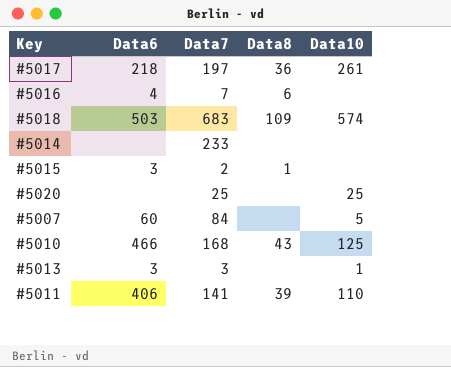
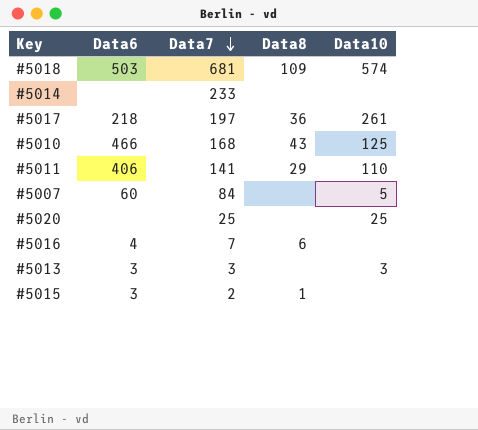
row order: none -> Data7 descending
#5018 | Data7: 683 -> 681
#5011 | Data8: 39 -> 29
#5013 | Data10: 1 -> 3

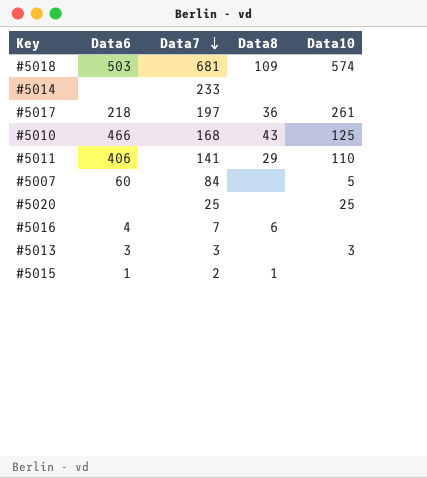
#5015 | Data6: 3 -> 1

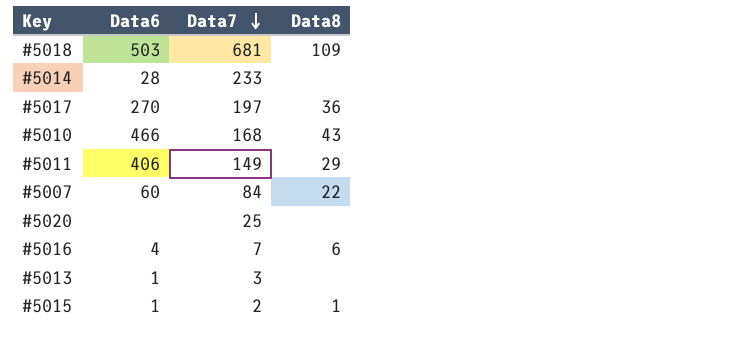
column Data10 | position: 5 -> none
#5014 | Data6: none -> 28
#5017 | Data6: 218 -> 270
#5011 | Data7: 141 -> 149
#5007 | Data8: none -> 22
#5013 | Data6: 3 -> 1

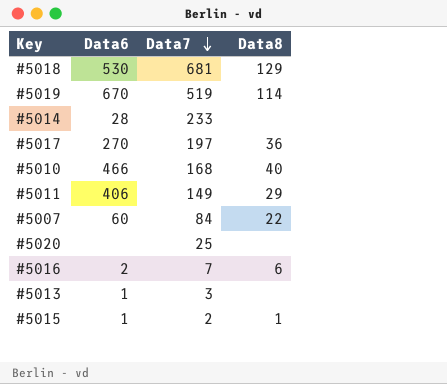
#5018 | Data6: 503 -> 530
#5018 | Data8: 109 -> 129
row #5019: none -> 670 | 519 | 114
#5010 | Data8: 43 -> 40
#5016 | Data6: 4 -> 2

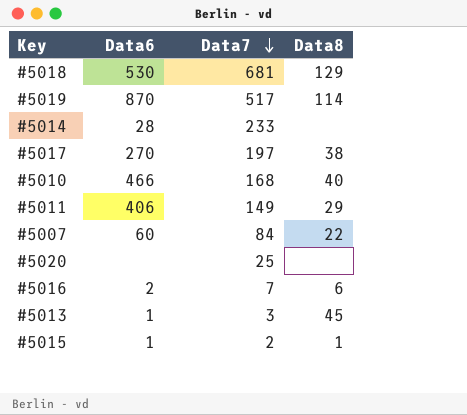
#5019 | Data6: 670 -> 870
#5019 | Data7: 519 -> 517
#5017 | Data8: 36 -> 38
#5013 | Data8: none -> 45

